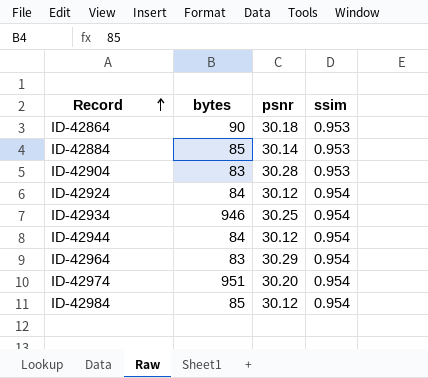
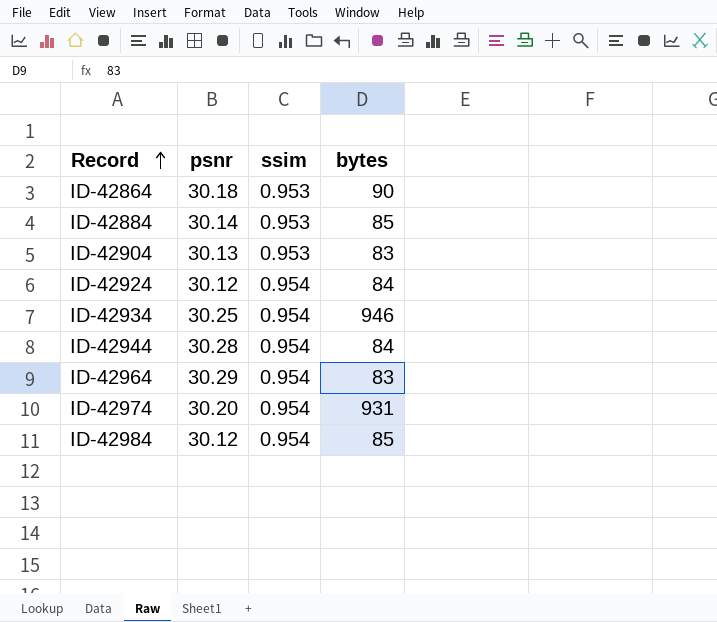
column bytes | position: 2 -> 4
ID-42904 | psnr: 30.28 -> 30.13
ID-42944 | psnr: 30.12 -> 30.28
ID-42974 | bytes: 951 -> 931

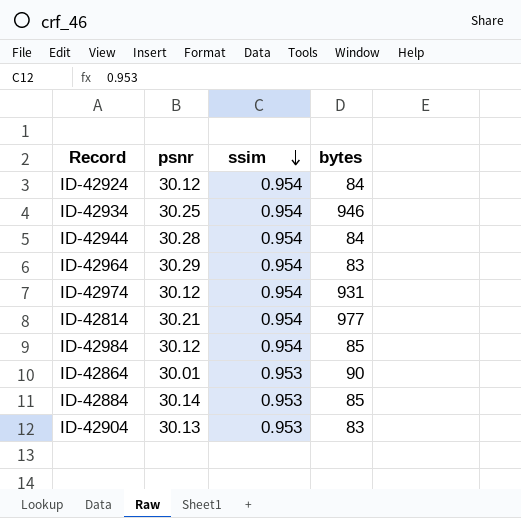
row order: Record ascending -> ssim descending
ID-42974 | psnr: 30.20 -> 30.12
row ID-42814: none -> 30.21 | 0.954 | 977
ID-42864 | psnr: 30.18 -> 30.01

